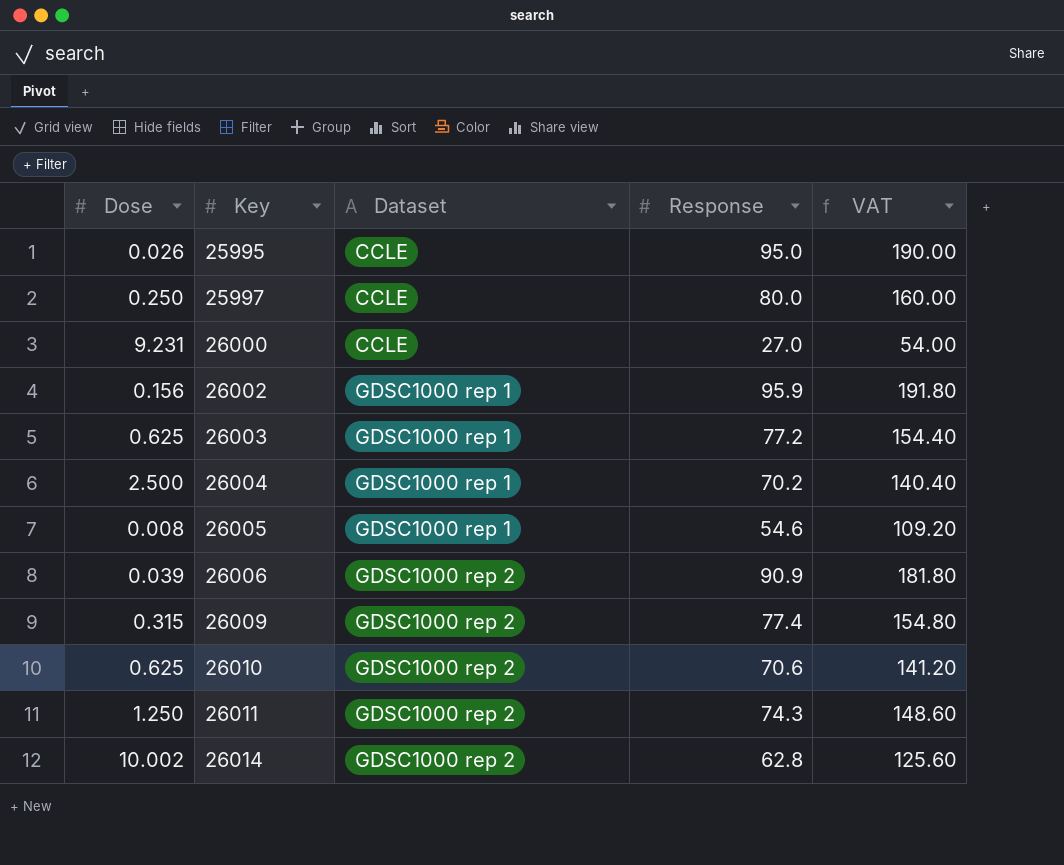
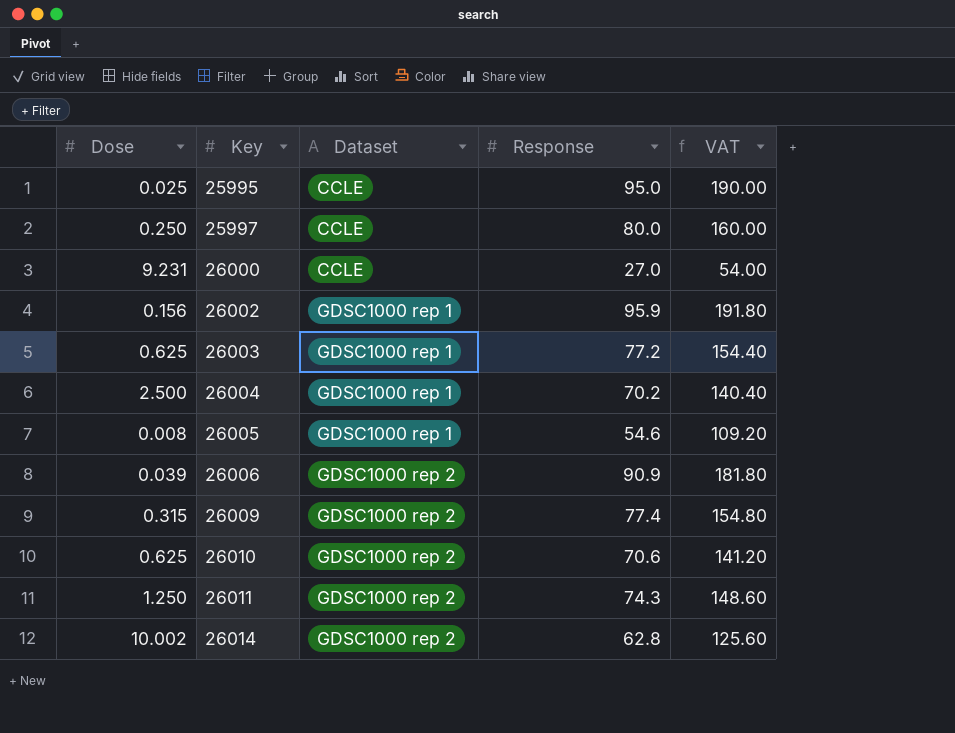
25995 | Dose: 0.026 -> 0.025

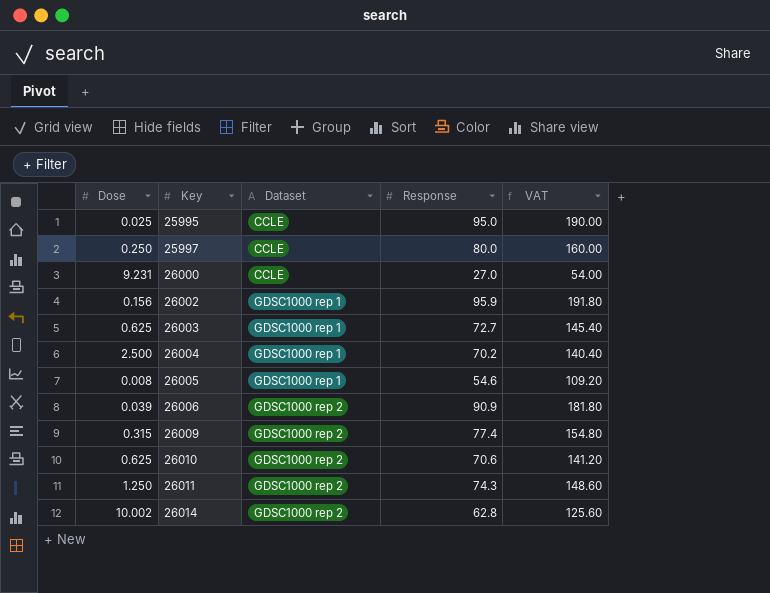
26003 | Response: 77.2 -> 72.7
26003 | VAT: 154.40 -> 145.40

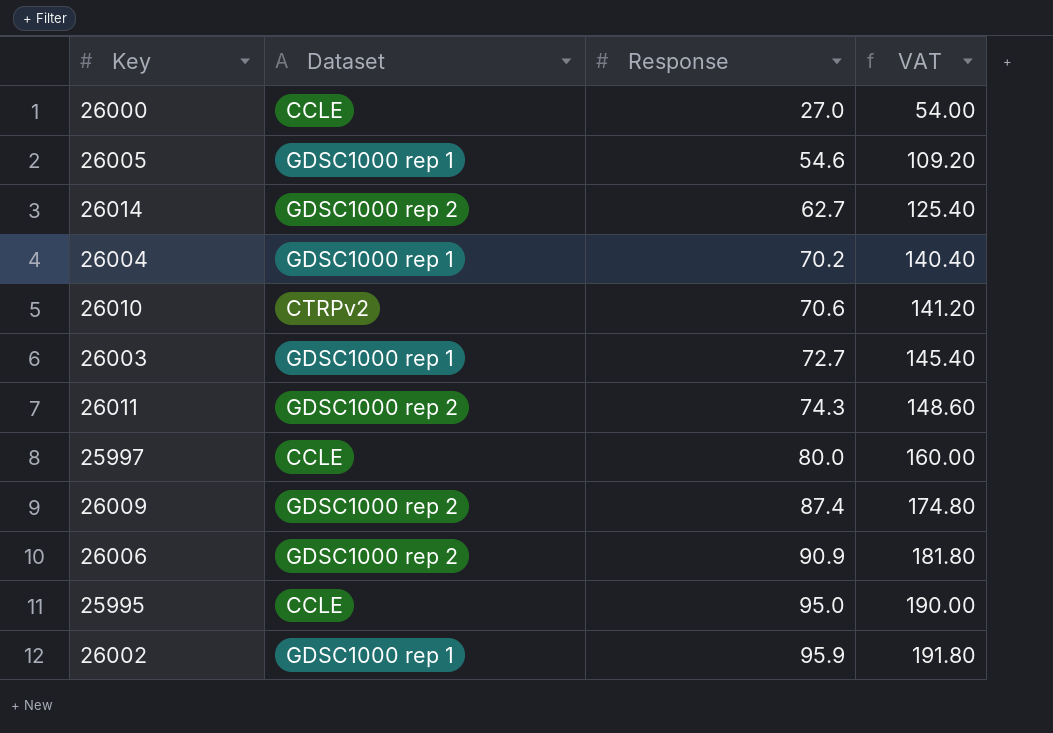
row order: Key ascending -> Response ascending
column Dose | position: 1 -> none
26014 | Response: 62.8 -> 62.7
26014 | VAT: 125.60 -> 125.40
26010 | Dataset: GDSC1000 rep 2 -> CTRPv2
26009 | Response: 77.4 -> 87.4
26009 | VAT: 154.80 -> 174.80

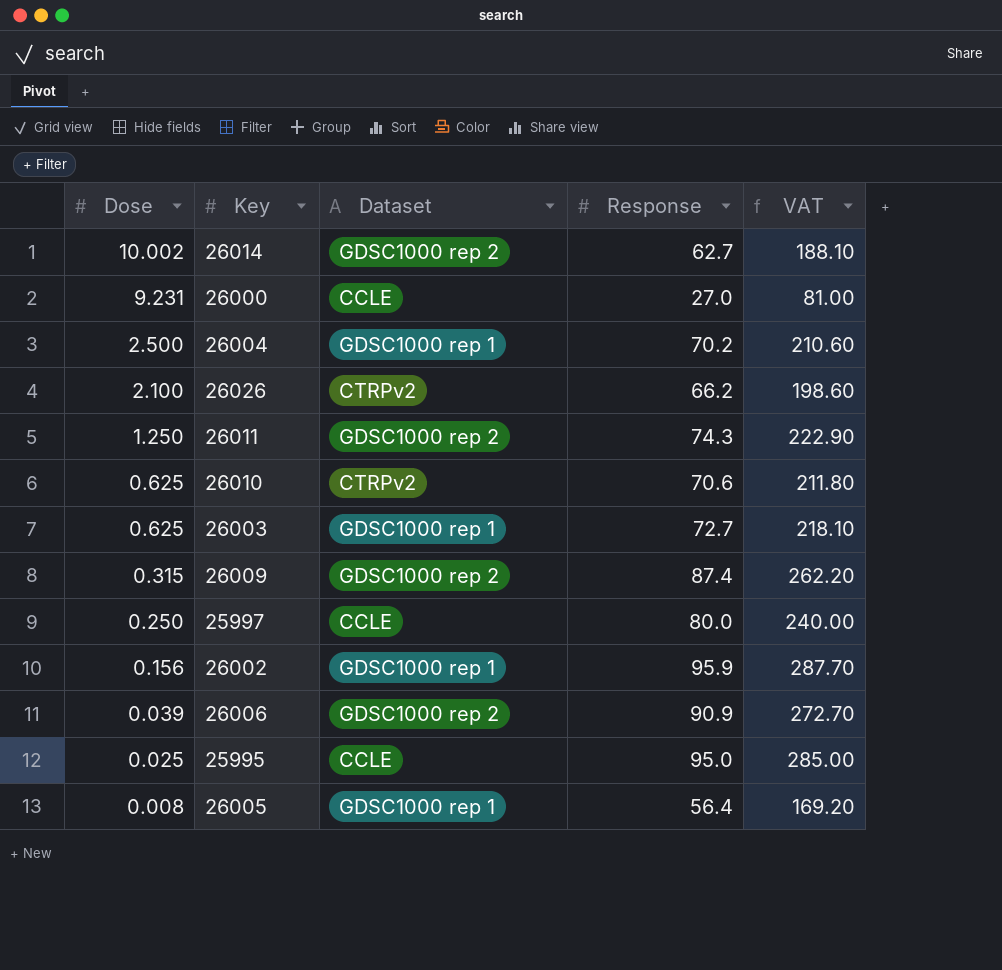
row order: Response ascending -> Dose descending
column Dose | position: none -> 1
column VAT | formula: [Response] * 2 -> [Response] * 3
row 26026: none -> 2.100 | CTRPv2 | 66.2 | 198.60
26005 | Response: 54.6 -> 56.4

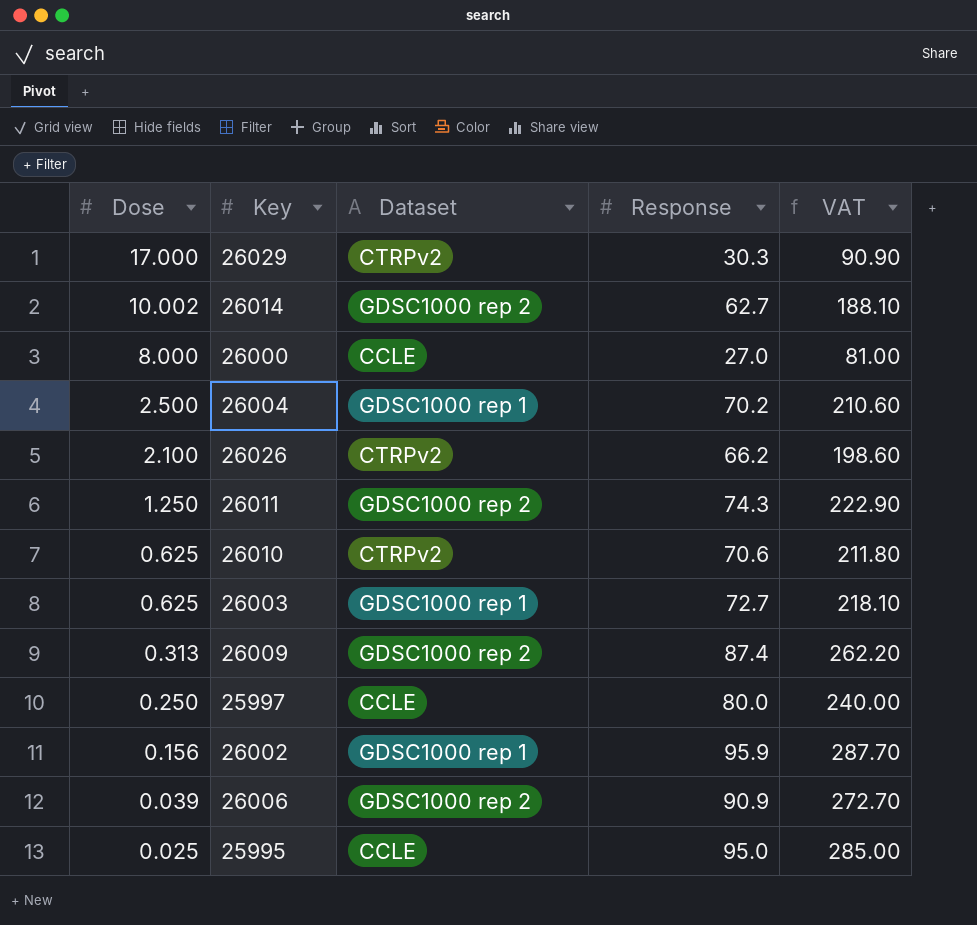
row 26005: 0.008 | GDSC1000 rep 1 | 56.4 | 169.20 -> none
row 26029: none -> 17.000 | CTRPv2 | 30.3 | 90.90
26000 | Dose: 9.231 -> 8.000
26009 | Dose: 0.315 -> 0.313

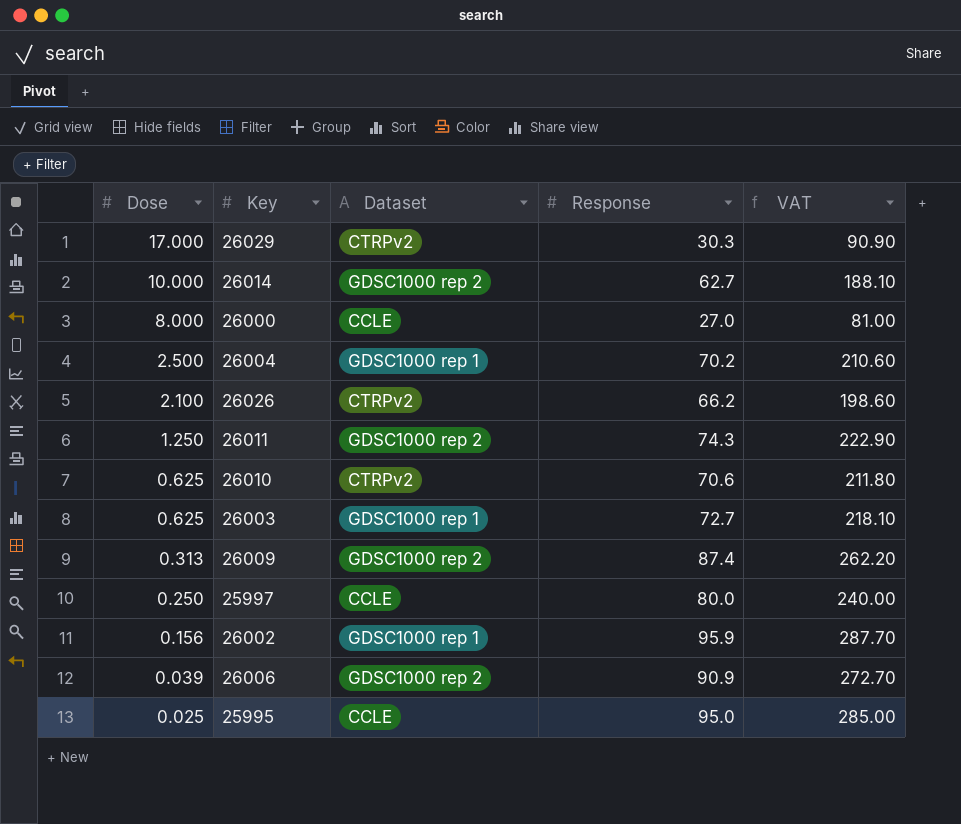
26014 | Dose: 10.002 -> 10.000

